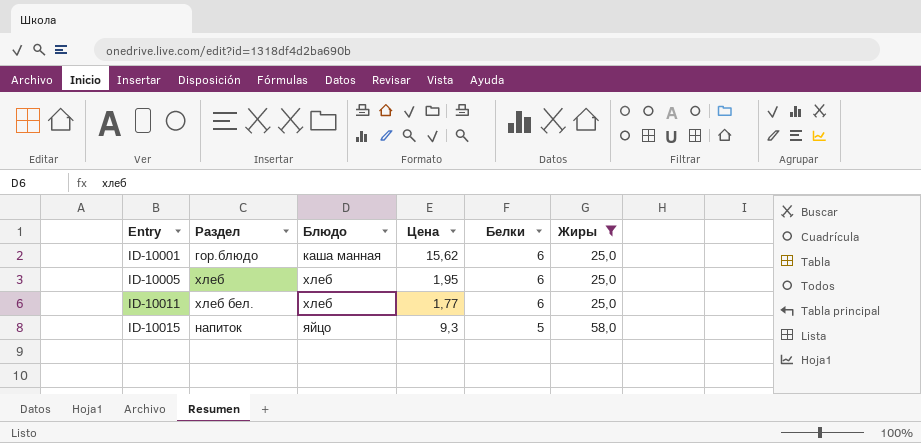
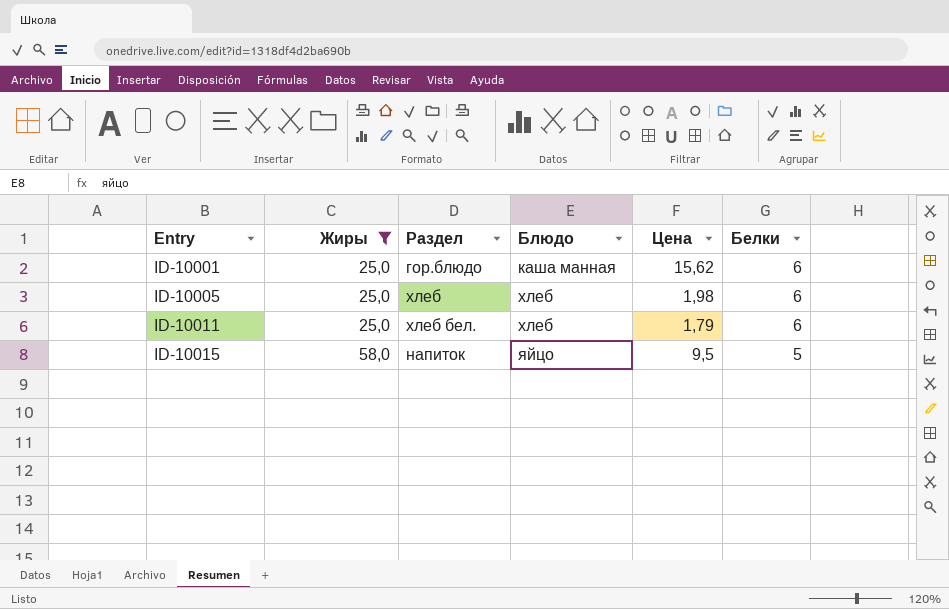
column Жиры | position: 6 -> 2
ID-10005 | Цена: 1,95 -> 1,98
ID-10011 | Цена: 1,77 -> 1,79
ID-10015 | Цена: 9,3 -> 9,5

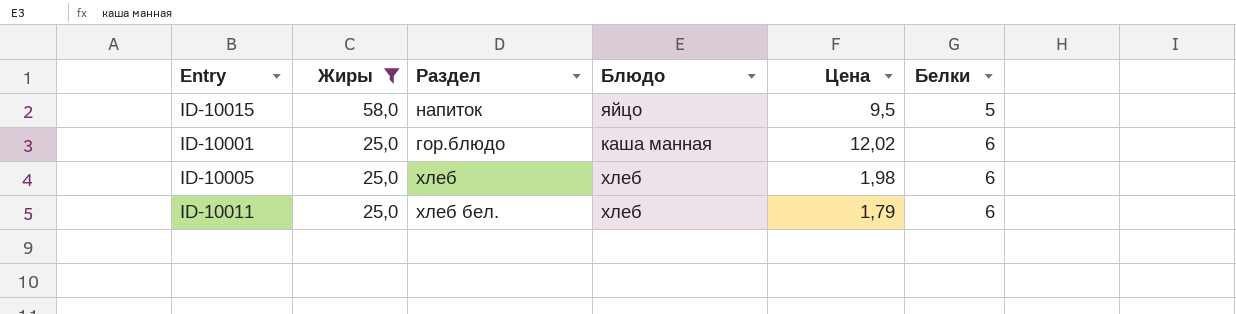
row order: Entry ascending -> Жиры descending
ID-10001 | Цена: 15,62 -> 12,02

